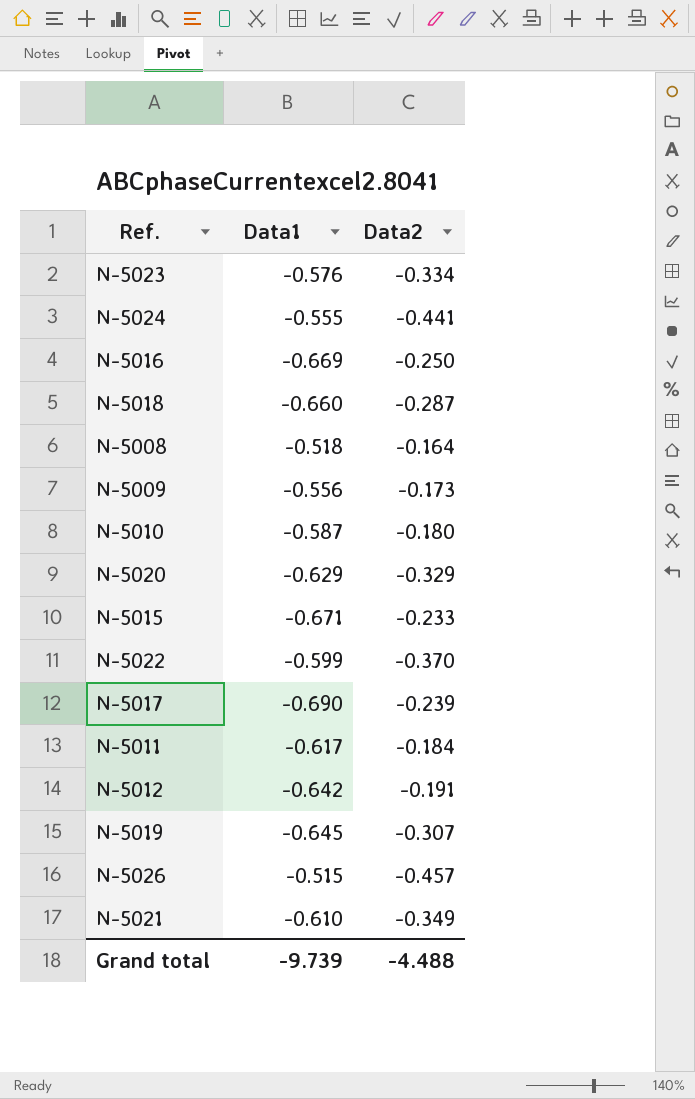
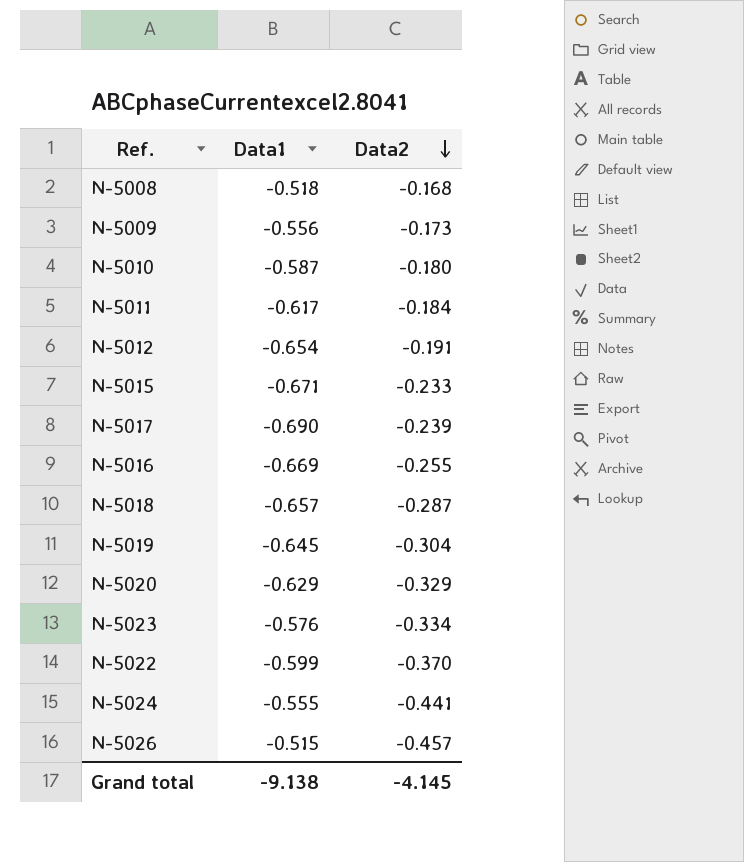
row order: none -> Data2 descending
row N-5021: -0.610 | -0.349 -> none
N-5008 | Data2: -0.164 -> -0.168
N-5012 | Data1: -0.642 -> -0.654
N-5016 | Data2: -0.250 -> -0.255
N-5018 | Data1: -0.660 -> -0.657
N-5019 | Data2: -0.307 -> -0.304
Grand total | Data1: -9.739 -> -9.138
Grand total | Data2: -4.488 -> -4.145

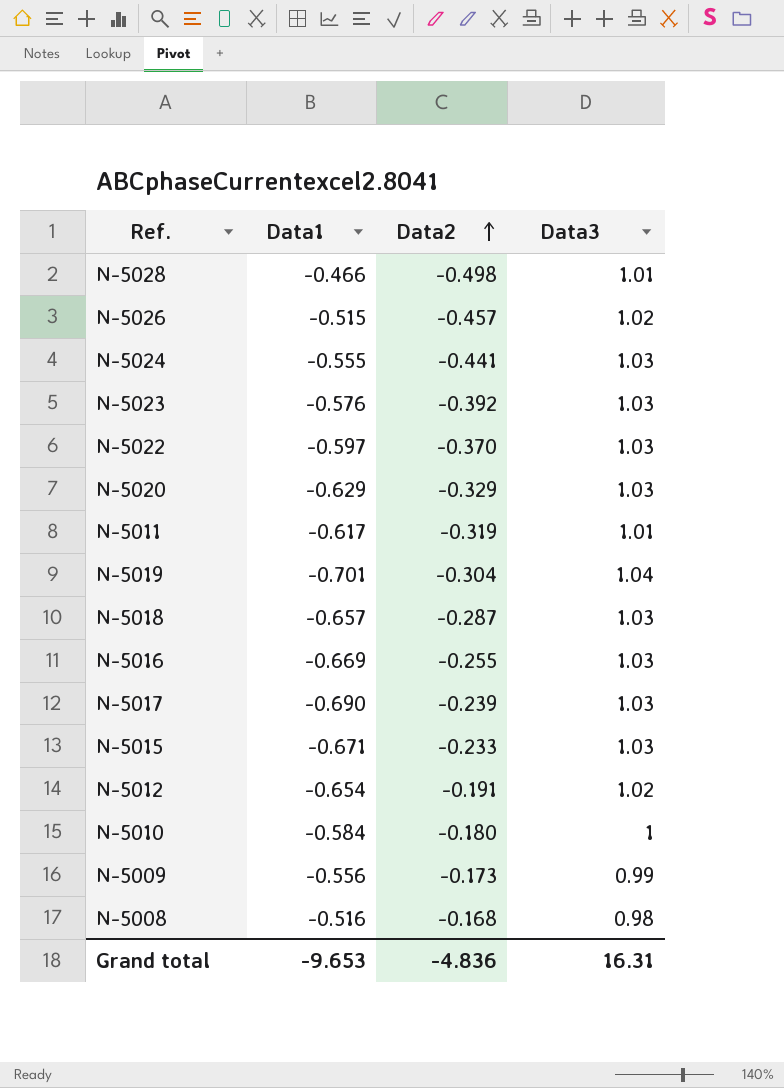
row order: Data2 descending -> Data2 ascending
column Data3 | position: none -> 4
row N-5028: none -> -0.466 | -0.498 | 1.01
N-5023 | Data2: -0.334 -> -0.392
N-5022 | Data1: -0.599 -> -0.597
N-5011 | Data2: -0.184 -> -0.319
N-5019 | Data1: -0.645 -> -0.701
N-5010 | Data1: -0.587 -> -0.584
N-5008 | Data1: -0.518 -> -0.516
Grand total | Data1: -9.138 -> -9.653
Grand total | Data2: -4.145 -> -4.836

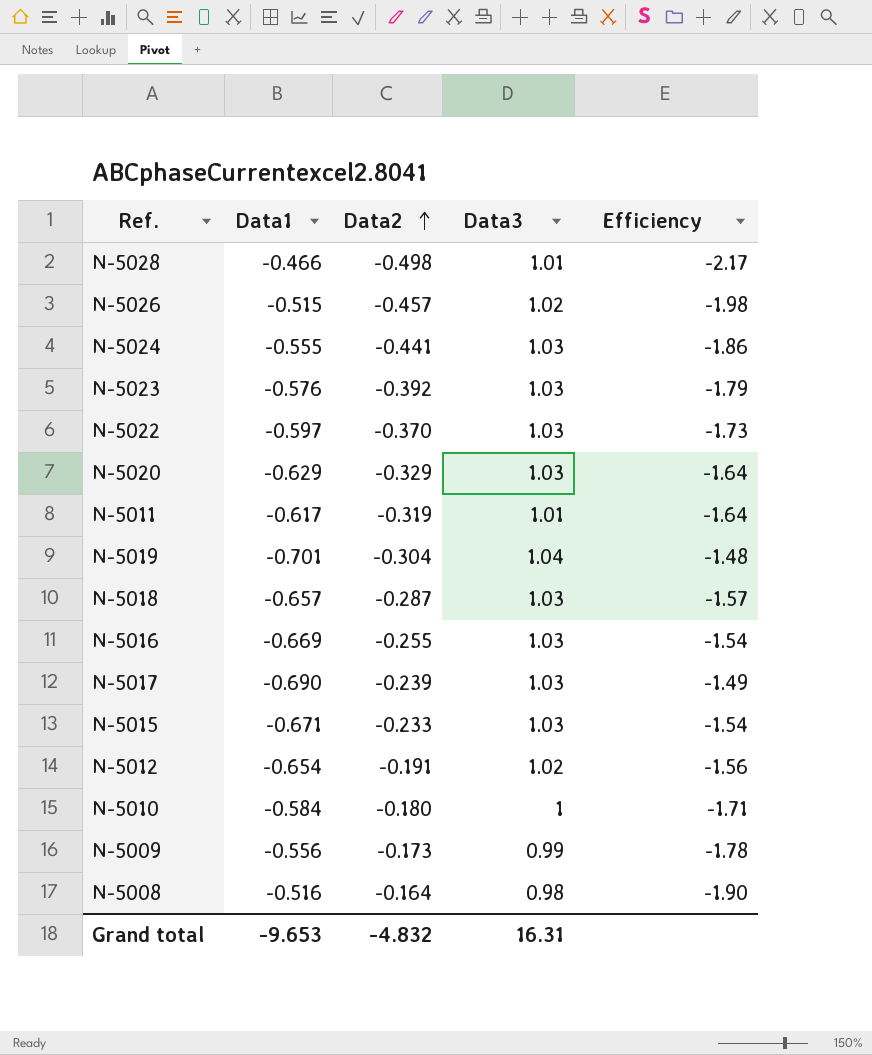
column Efficiency | formula: none -> [Data3] / [Data1]
N-5008 | Data2: -0.168 -> -0.164
Grand total | Data2: -4.836 -> -4.832

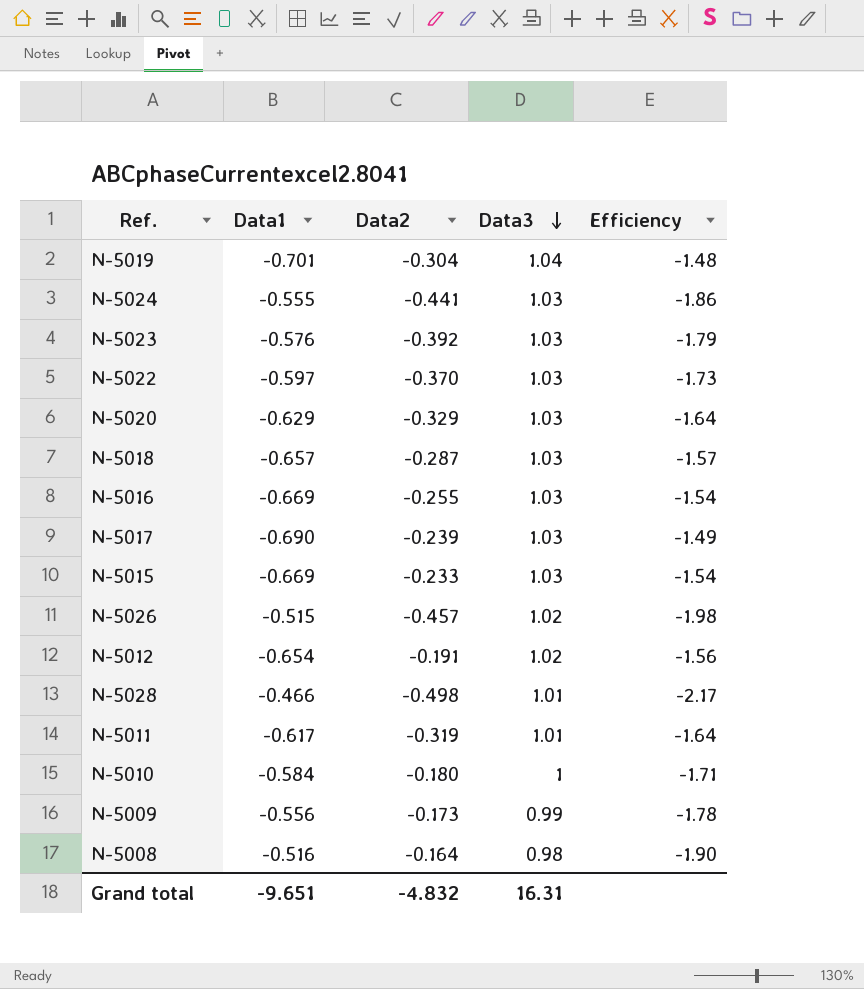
row order: Data2 ascending -> Data3 descending
N-5015 | Data1: -0.671 -> -0.669
Grand total | Data1: -9.653 -> -9.651

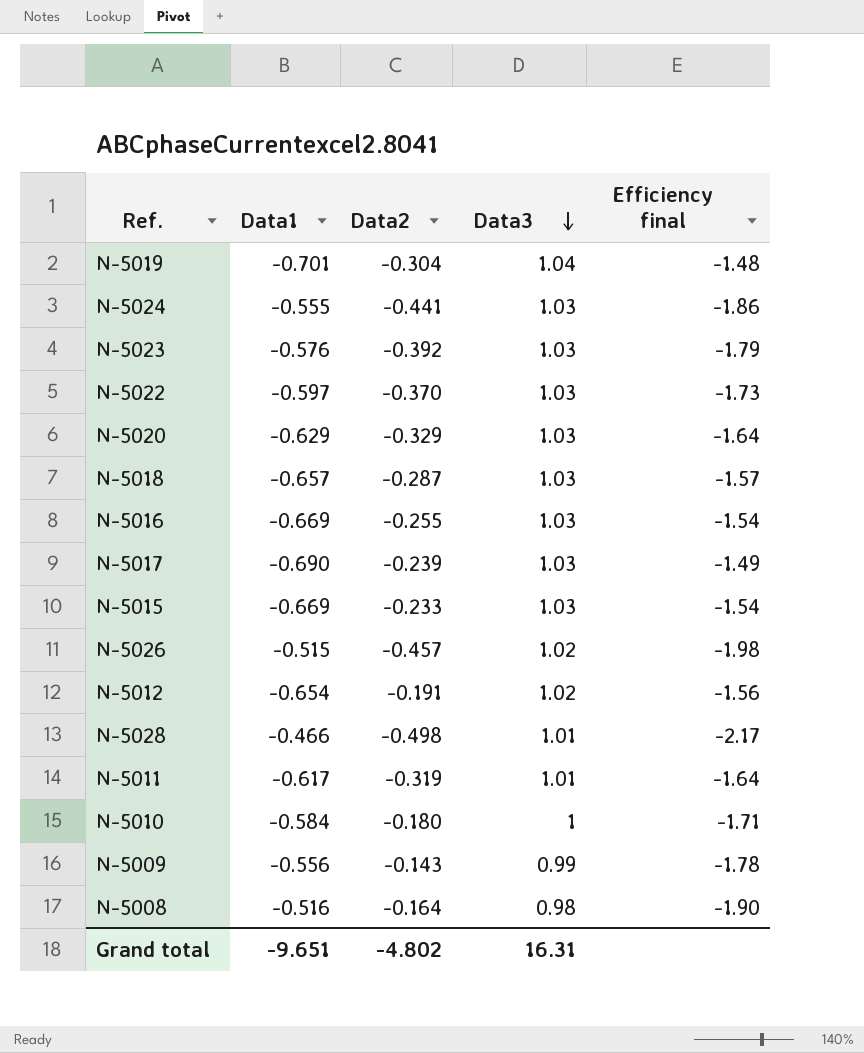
column name: Efficiency -> Efficiency final
N-5009 | Data2: -0.173 -> -0.143
Grand total | Data2: -4.832 -> -4.802

